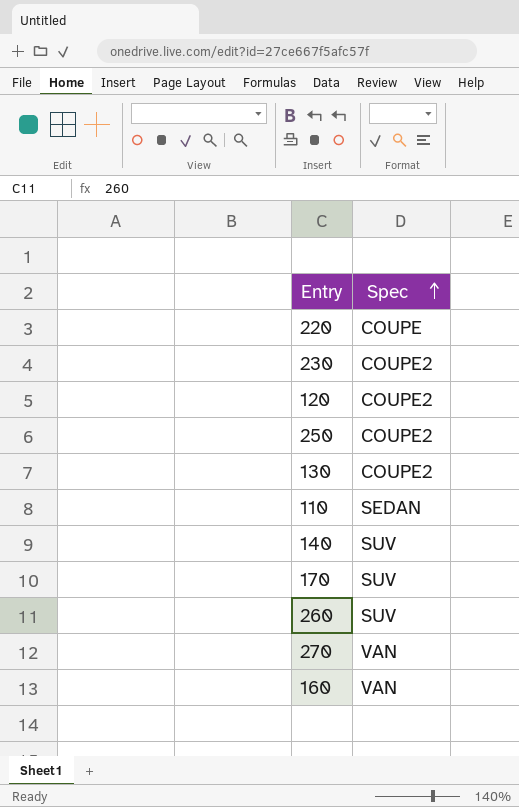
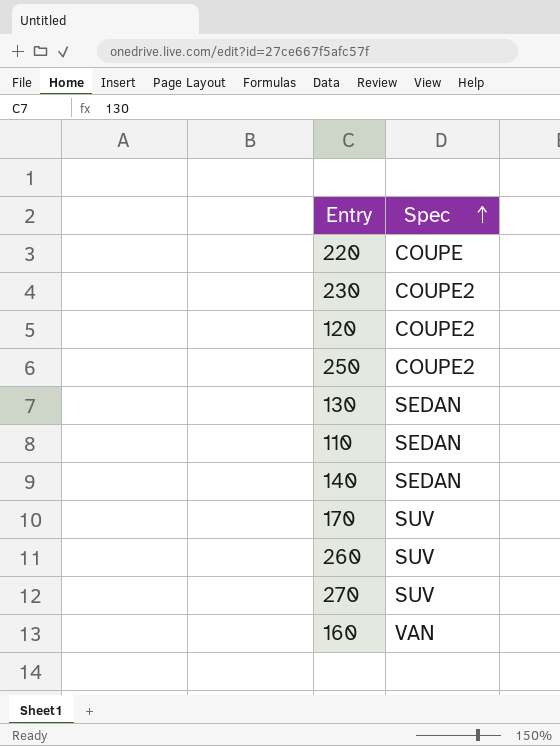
130 | Spec: COUPE2 -> SEDAN
140 | Spec: SUV -> SEDAN
270 | Spec: VAN -> SUV

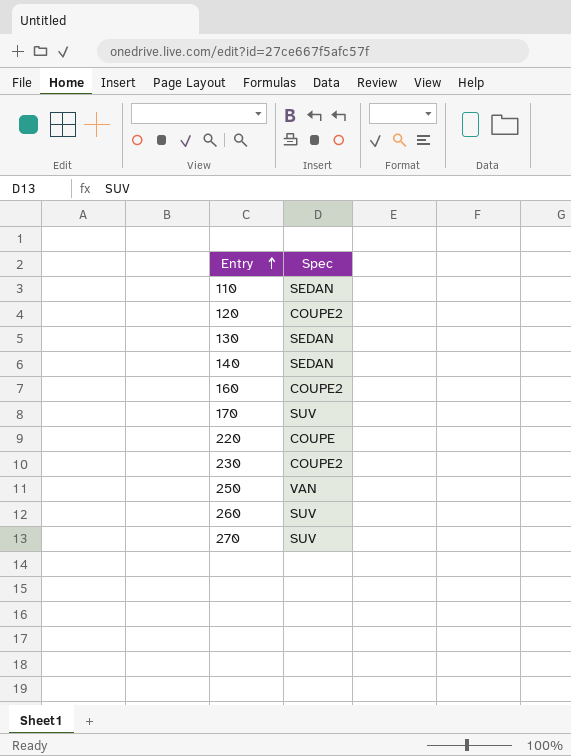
row order: Spec ascending -> Entry ascending
160 | Spec: VAN -> COUPE2
250 | Spec: COUPE2 -> VAN

